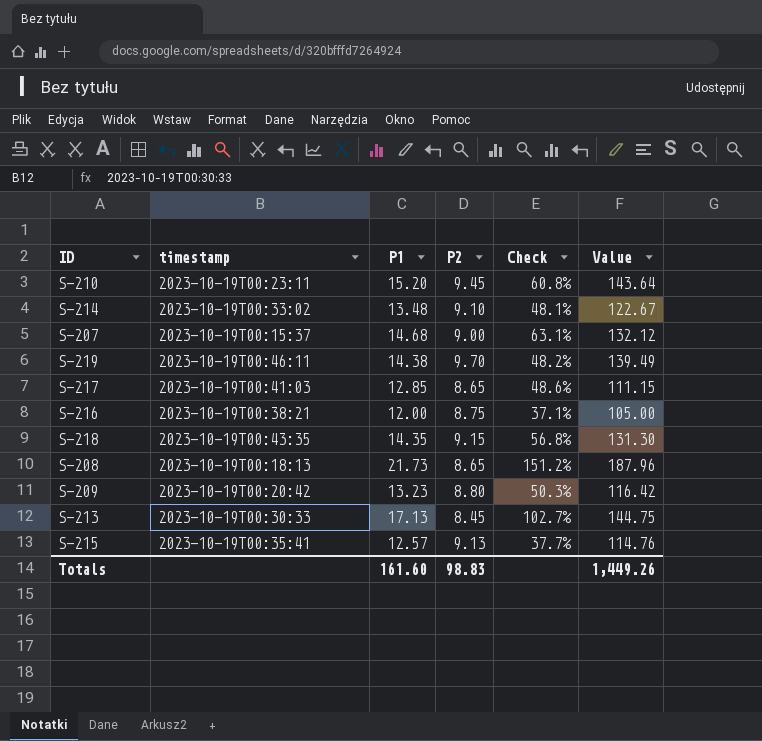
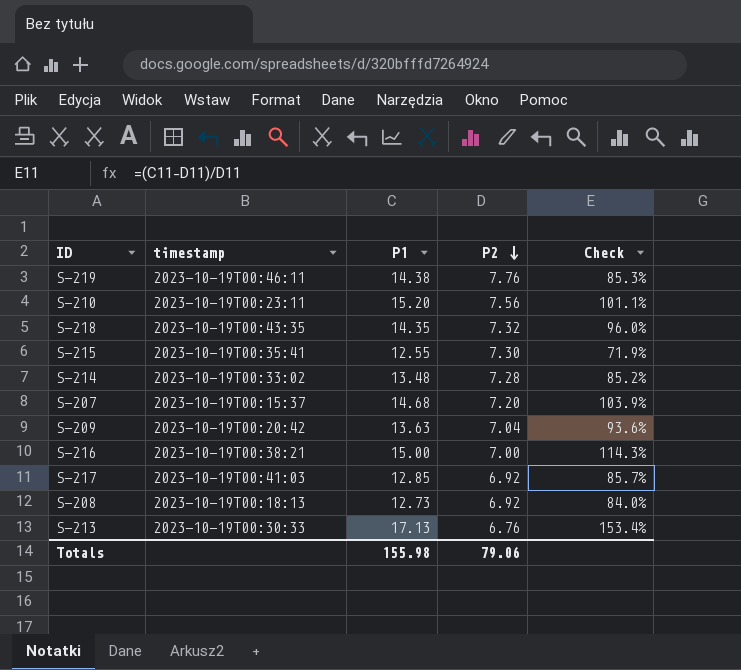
row order: none -> P2 descending
column Value | formula: [P1] * [P2] -> none
S-219 | P2: 9.70 -> 7.76
S-219 | Check: 48.2% -> 85.3%
S-210 | P2: 9.45 -> 7.56
S-210 | Check: 60.8% -> 101.1%
S-218 | P2: 9.15 -> 7.32
S-218 | Check: 56.8% -> 96.0%
S-215 | P1: 12.57 -> 12.55
S-215 | P2: 9.13 -> 7.30
S-215 | Check: 37.7% -> 71.9%
S-214 | P2: 9.10 -> 7.28
S-214 | Check: 48.1% -> 85.2%
S-207 | P2: 9.00 -> 7.20
S-207 | Check: 63.1% -> 103.9%
S-209 | P1: 13.23 -> 13.63
S-209 | P2: 8.80 -> 7.04
S-209 | Check: 50.3% -> 93.6%
S-216 | P1: 12.00 -> 15.00
S-216 | P2: 8.75 -> 7.00
S-216 | Check: 37.1% -> 114.3%
S-217 | P2: 8.65 -> 6.92
S-217 | Check: 48.6% -> 85.7%
S-208 | P1: 21.73 -> 12.73
S-208 | P2: 8.65 -> 6.92
S-208 | Check: 151.2% -> 84.0%
S-213 | P2: 8.45 -> 6.76
S-213 | Check: 102.7% -> 153.4%
Totals | P1: 161.60 -> 155.98
Totals | P2: 98.83 -> 79.06

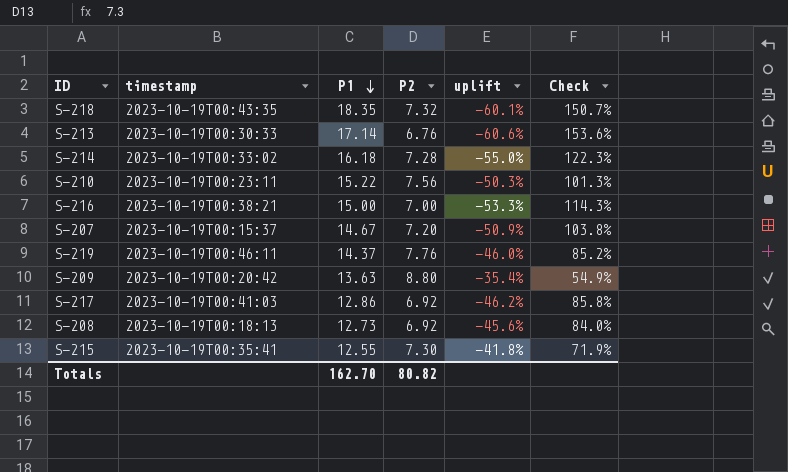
row order: P2 descending -> P1 descending
column uplift | formula: none -> ([P2] - [P1]) / [P1]
S-218 | P1: 14.35 -> 18.35
S-218 | Check: 96.0% -> 150.7%
S-213 | P1: 17.13 -> 17.14
S-213 | Check: 153.4% -> 153.6%
S-214 | P1: 13.48 -> 16.18
S-214 | Check: 85.2% -> 122.3%
S-210 | P1: 15.20 -> 15.22
S-210 | Check: 101.1% -> 101.3%
S-207 | P1: 14.68 -> 14.67
S-207 | Check: 103.9% -> 103.8%
S-219 | P1: 14.38 -> 14.37
S-219 | Check: 85.3% -> 85.2%
S-209 | P2: 7.04 -> 8.80
S-209 | Check: 93.6% -> 54.9%
S-217 | P1: 12.85 -> 12.86
S-217 | Check: 85.7% -> 85.8%
Totals | P1: 155.98 -> 162.70
Totals | P2: 79.06 -> 80.82

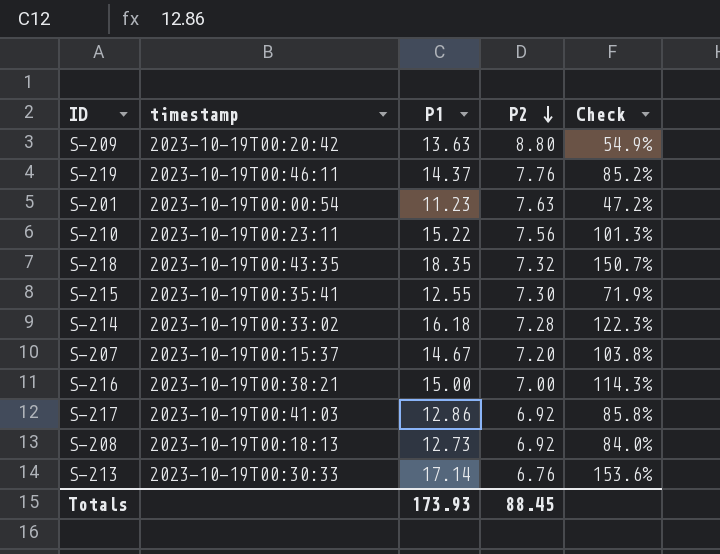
row order: P1 descending -> P2 descending
column uplift | formula: ([P2] - [P1]) / [P1] -> none
row S-201: none -> 2023-10-19T00:00:54 | 11.23 | 7.63 | 47.2%
Totals | P1: 162.70 -> 173.93
Totals | P2: 80.82 -> 88.45

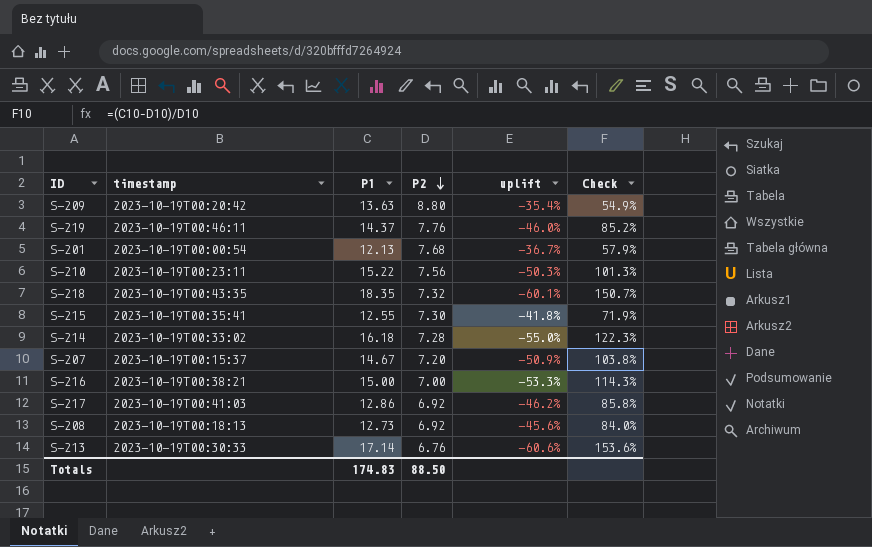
column uplift | formula: none -> ([P2] - [P1]) / [P1]
S-201 | P1: 11.23 -> 12.13
S-201 | P2: 7.63 -> 7.68
S-201 | Check: 47.2% -> 57.9%
Totals | P1: 173.93 -> 174.83
Totals | P2: 88.45 -> 88.50

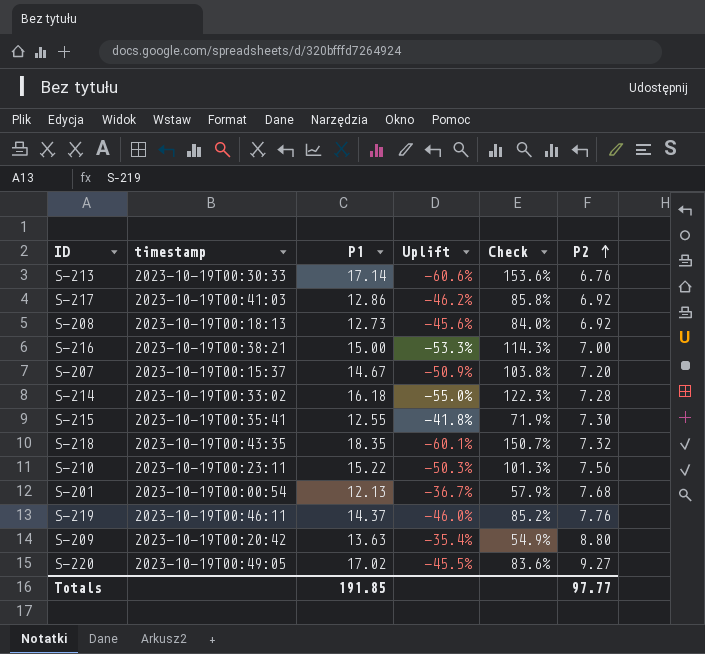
row order: P2 descending -> P2 ascending
column name: uplift -> Uplift
column P2 | position: 4 -> 6
row S-220: none -> 2023-10-19T00:49:05 | 17.02 | -45.5% | 83.6% | 9.27
Totals | P1: 174.83 -> 191.85
Totals | P2: 88.50 -> 97.77

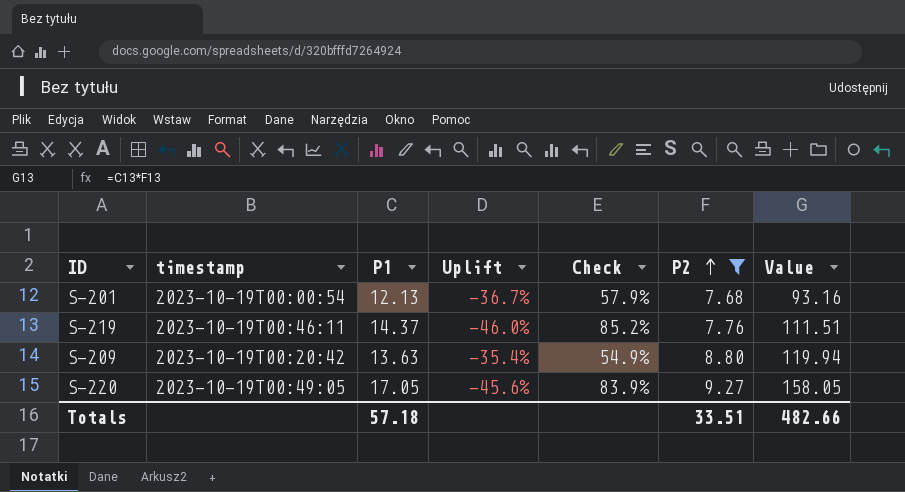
filter: none -> P2 >= 7.68
column Value | formula: none -> [P1] * [P2]
S-220 | P1: 17.02 -> 17.05
S-220 | Uplift: -45.5% -> -45.6%
S-220 | Check: 83.6% -> 83.9%
Totals | P1: 191.85 -> 57.18
Totals | P2: 97.77 -> 33.51

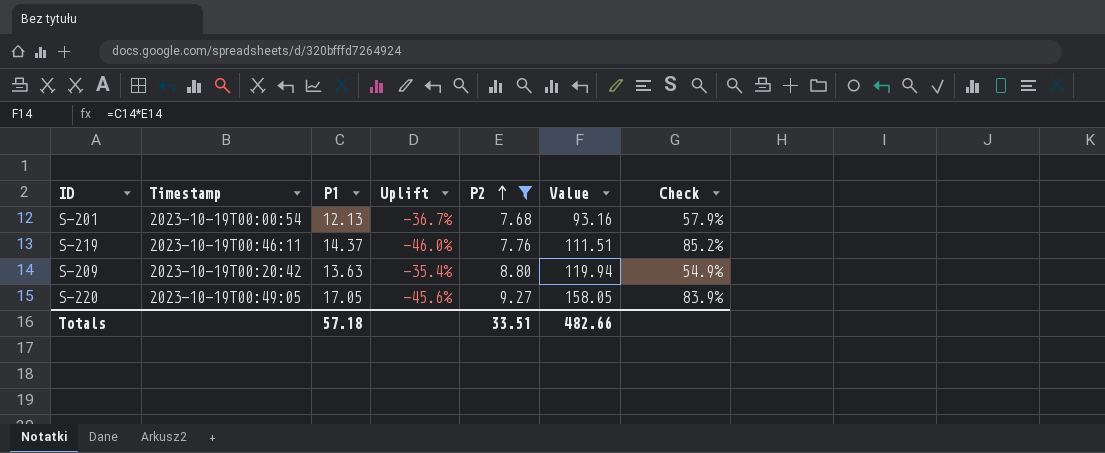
column name: timestamp -> Timestamp
column Check | position: 5 -> 7

